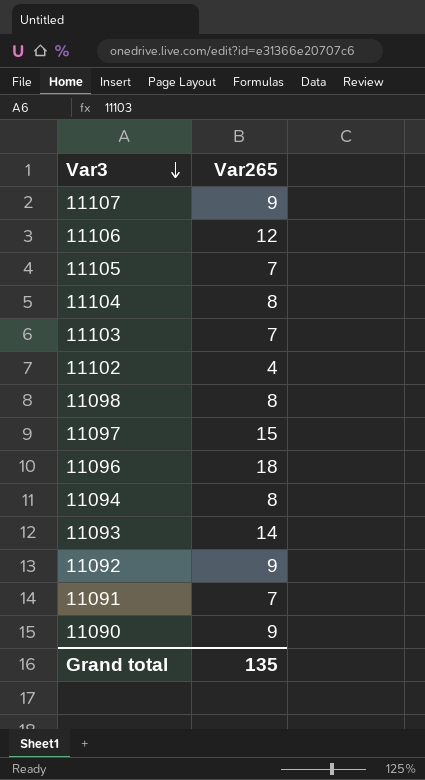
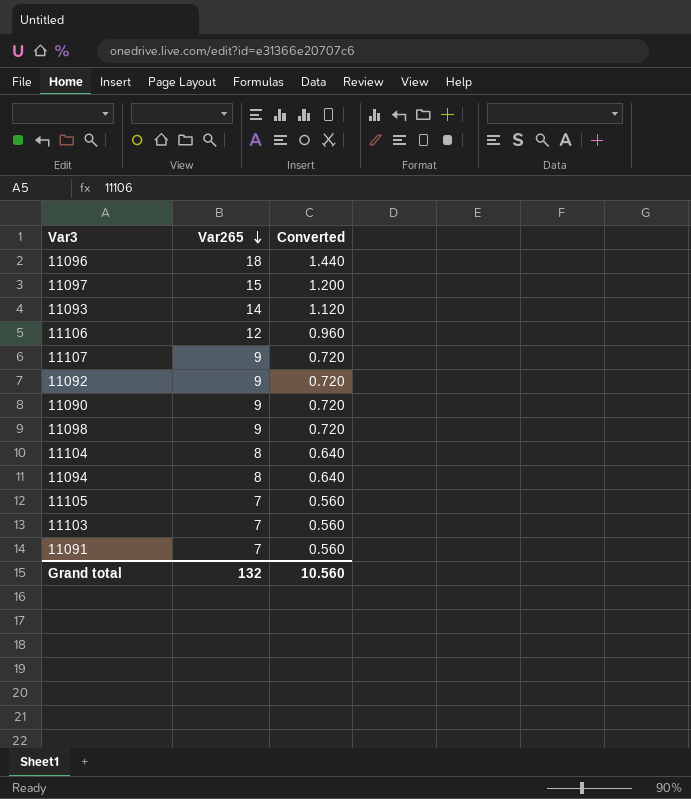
row order: Var3 descending -> Var265 descending
column Converted | formula: none -> [Var265] * 0.08
row 11102: 4 -> none
11098 | Var265: 8 -> 9
Grand total | Var265: 135 -> 132

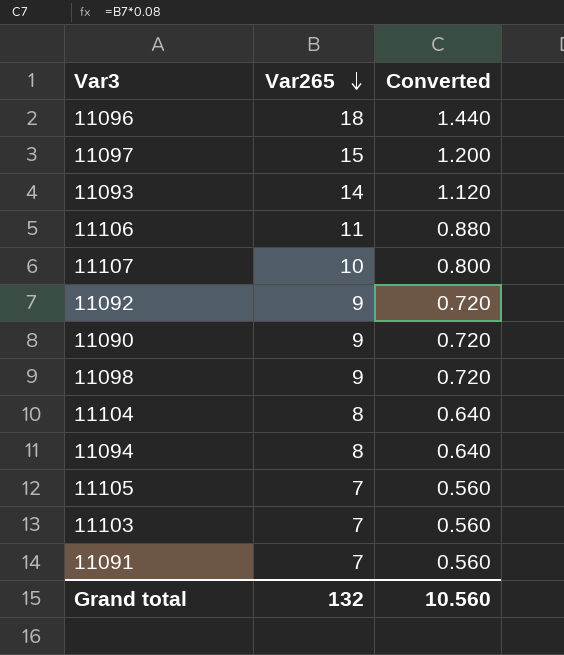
11106 | Var265: 12 -> 11
11106 | Converted: 0.960 -> 0.880
11107 | Var265: 9 -> 10
11107 | Converted: 0.720 -> 0.800

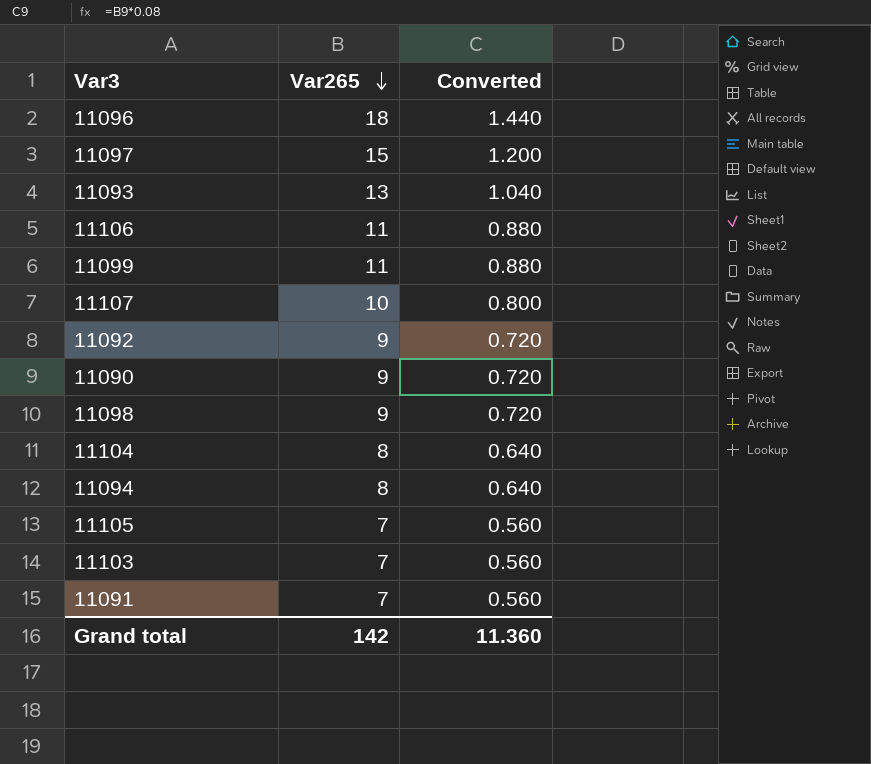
11093 | Var265: 14 -> 13
11093 | Converted: 1.120 -> 1.040
row 11099: none -> 11 | 0.880
Grand total | Var265: 132 -> 142
Grand total | Converted: 10.560 -> 11.360

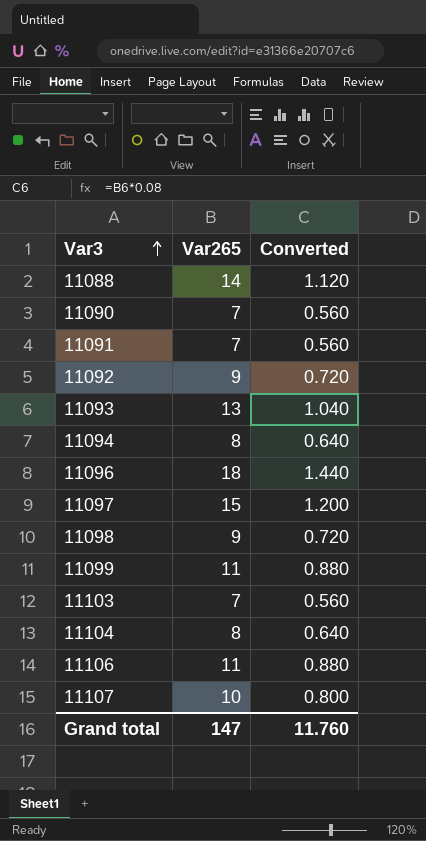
row order: Var265 descending -> Var3 ascending
row 11105: 7 | 0.560 -> none
row 11088: none -> 14 | 1.120
11090 | Var265: 9 -> 7
11090 | Converted: 0.720 -> 0.560
Grand total | Var265: 142 -> 147
Grand total | Converted: 11.360 -> 11.760

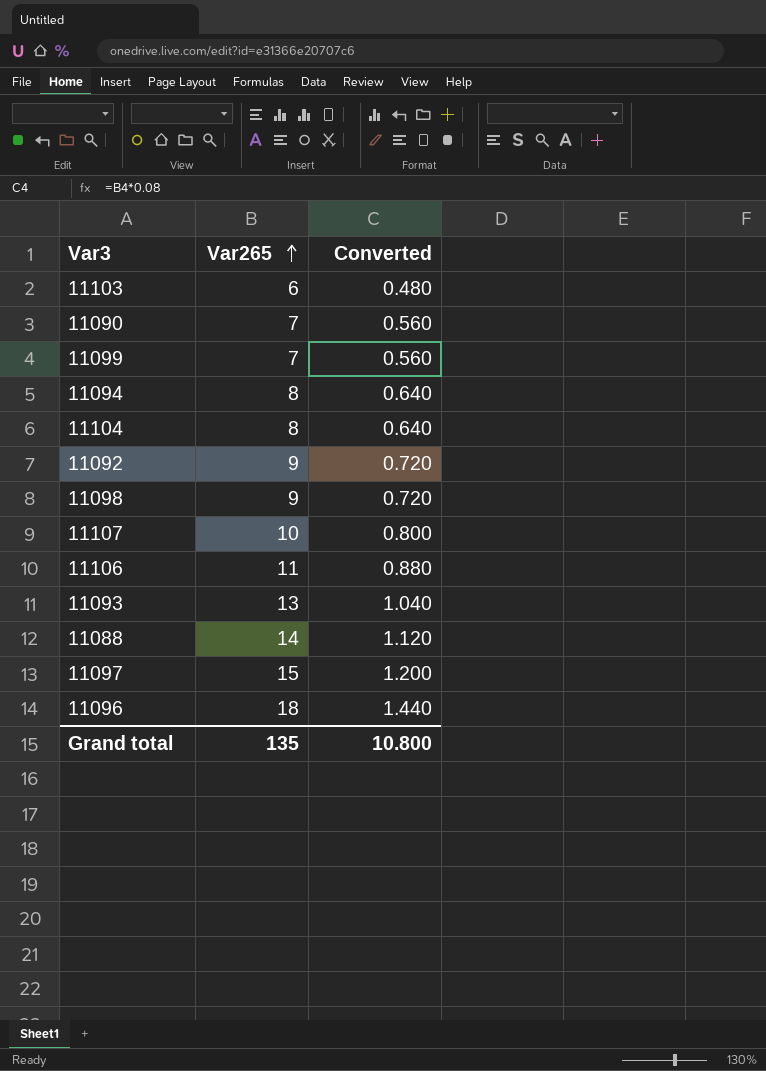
row order: Var3 ascending -> Var265 ascending
row 11091: 7 | 0.560 -> none
11103 | Var265: 7 -> 6
11103 | Converted: 0.560 -> 0.480
11099 | Var265: 11 -> 7
11099 | Converted: 0.880 -> 0.560
Grand total | Var265: 147 -> 135
Grand total | Converted: 11.760 -> 10.800

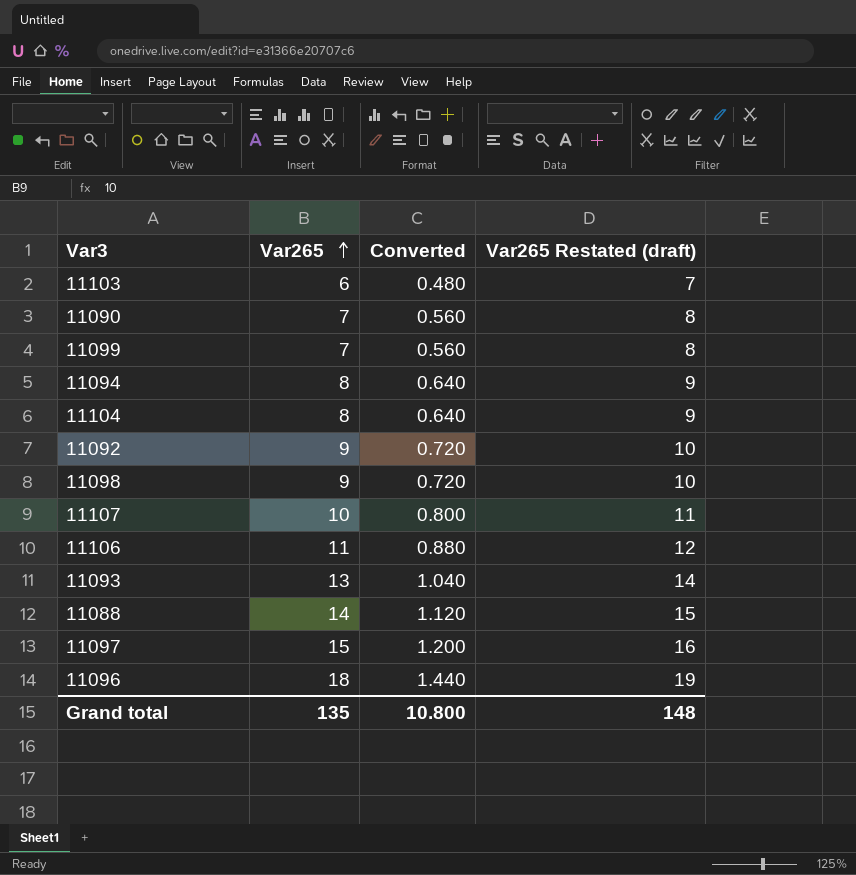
column Var265 Restated (draft) | formula: none -> [Var265] + 1

